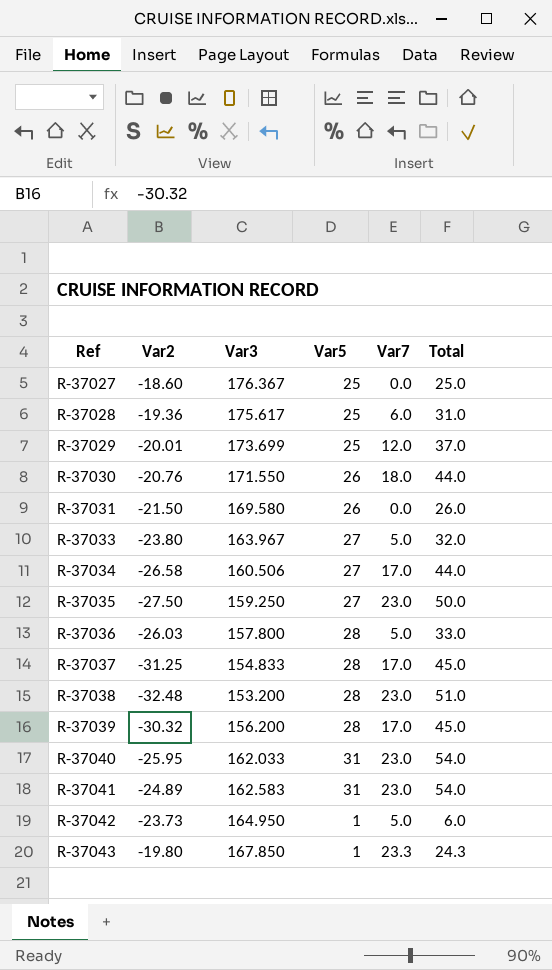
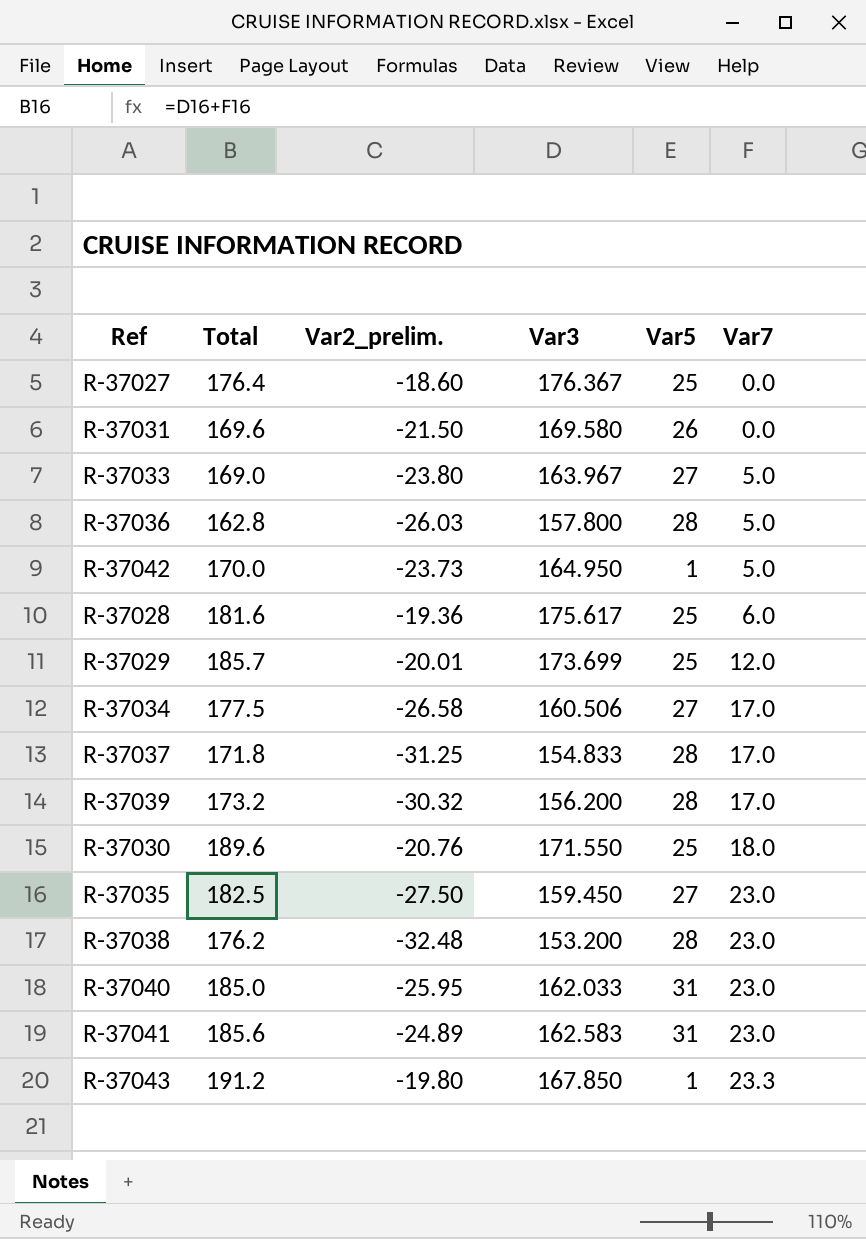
row order: Ref ascending -> Var7 ascending
column Total | formula: [Var5] + [Var7] -> [Var3] + [Var7]
column Total | position: 6 -> 2
column name: Var2 -> Var2_prelim.
R-37030 | Var5: 26 -> 25
R-37035 | Var3: 159.250 -> 159.450

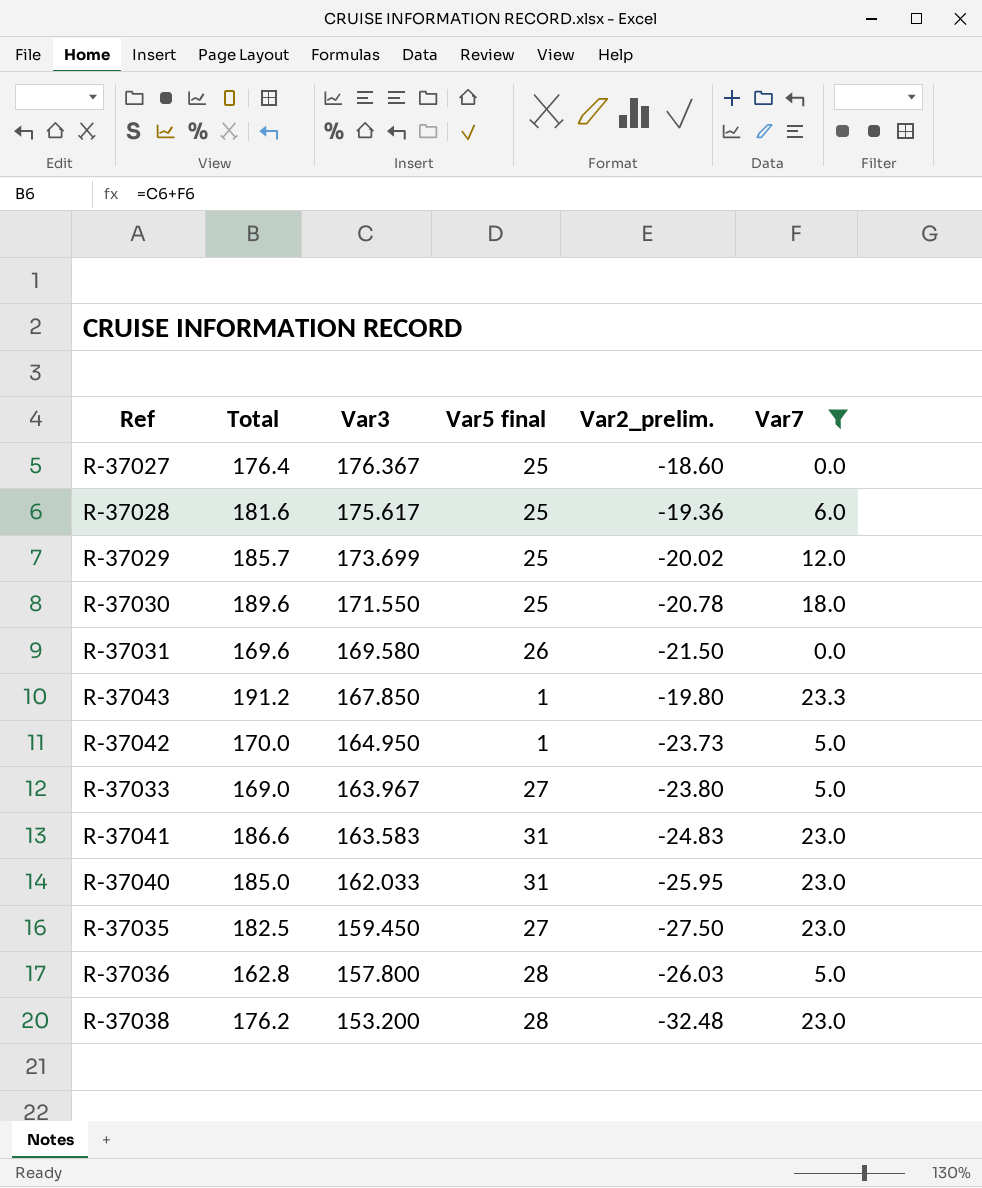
filter: none -> Var7 != 17.0
row order: Var7 ascending -> Var3 descending
column name: Var5 -> Var5 final
column Var2_prelim. | position: 3 -> 5
R-37029 | Var2_prelim.: -20.01 -> -20.02
R-37030 | Var2_prelim.: -20.76 -> -20.78
R-37041 | Total: 185.6 -> 186.6
R-37041 | Var3: 162.583 -> 163.583
R-37041 | Var2_prelim.: -24.89 -> -24.83

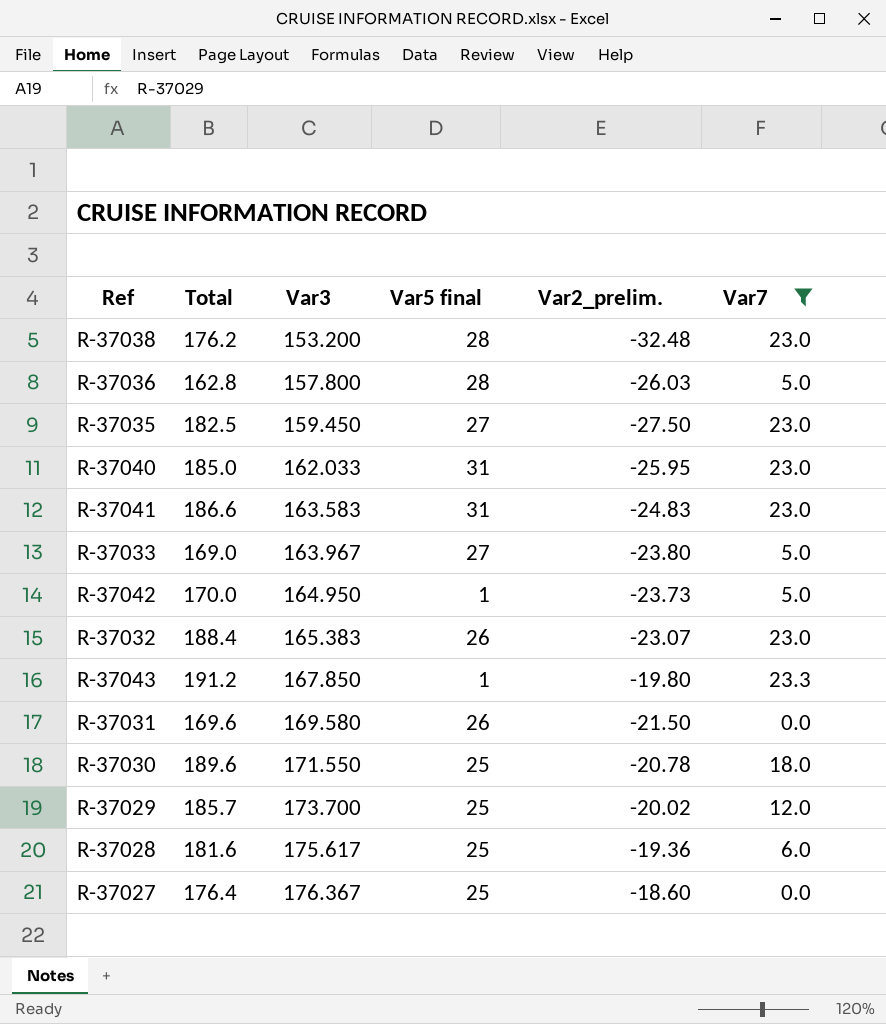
row order: Var3 descending -> Var3 ascending
row R-37032: none -> 188.4 | 165.383 | 26 | -23.07 | 23.0
R-37029 | Var3: 173.699 -> 173.700

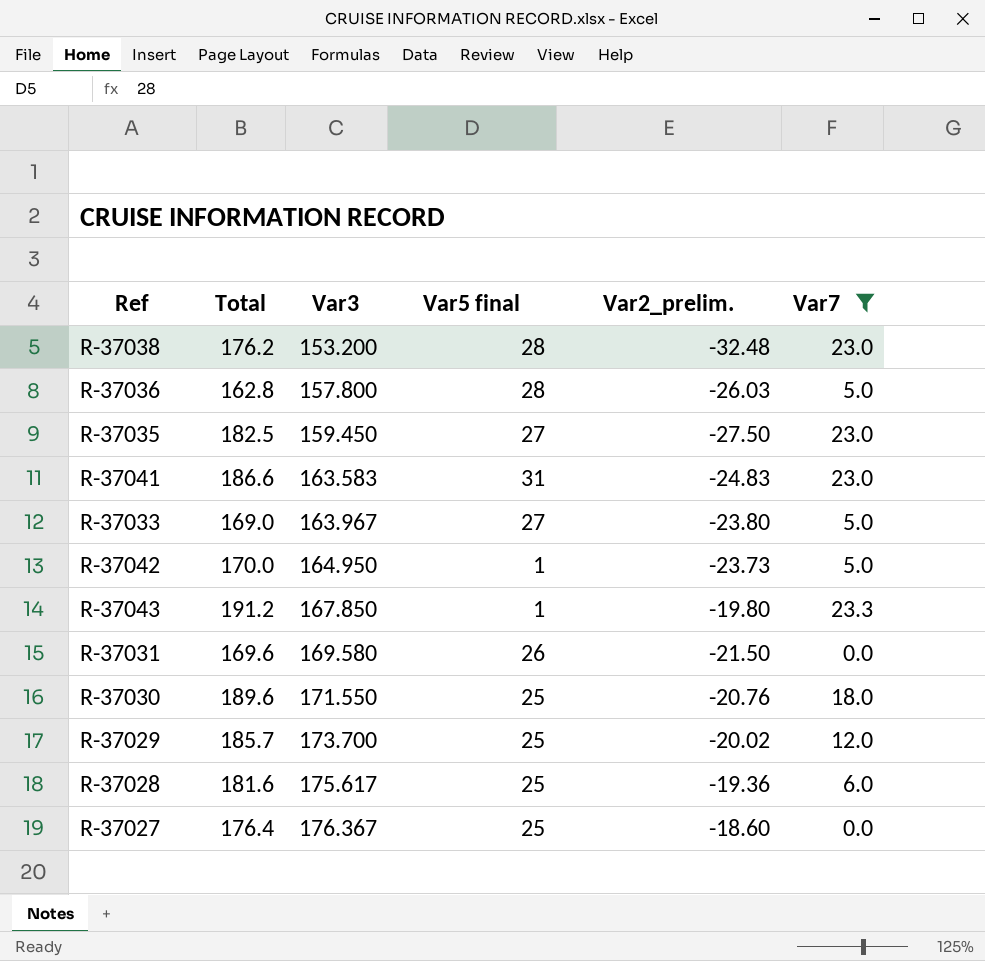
row R-37040: 185.0 | 162.033 | 31 | -25.95 | 23.0 -> none
row R-37032: 188.4 | 165.383 | 26 | -23.07 | 23.0 -> none
R-37030 | Var2_prelim.: -20.78 -> -20.76

